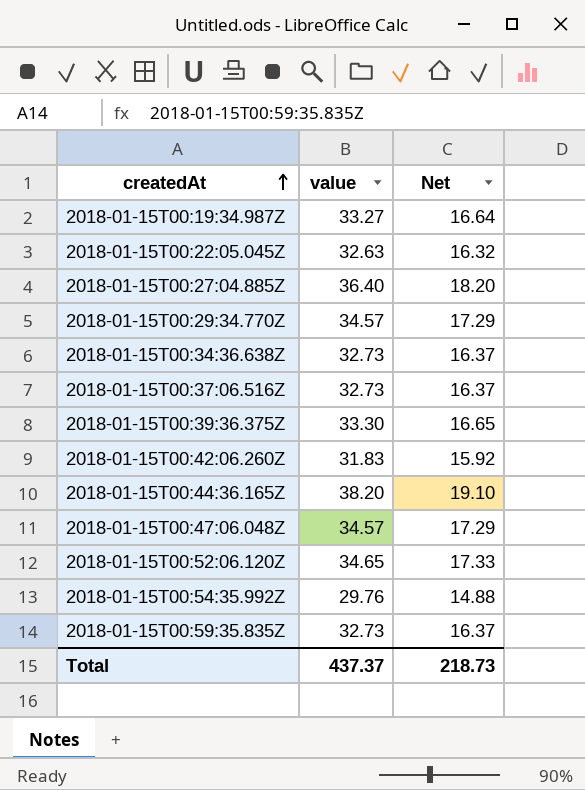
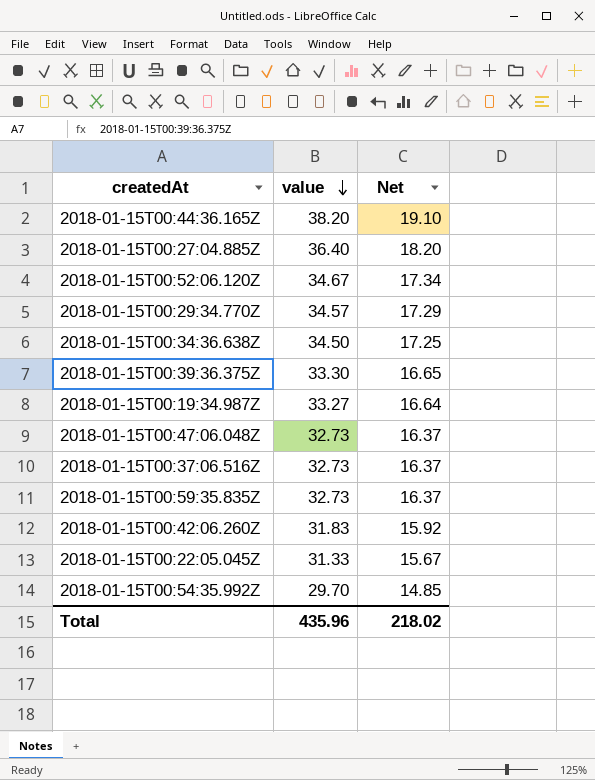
row order: createdAt ascending -> value descending
2018-01-15T00:52:06.120Z | value: 34.65 -> 34.67
2018-01-15T00:52:06.120Z | Net: 17.33 -> 17.34
2018-01-15T00:34:36.638Z | value: 32.73 -> 34.50
2018-01-15T00:34:36.638Z | Net: 16.37 -> 17.25
2018-01-15T00:47:06.048Z | value: 34.57 -> 32.73
2018-01-15T00:47:06.048Z | Net: 17.29 -> 16.37
2018-01-15T00:22:05.045Z | value: 32.63 -> 31.33
2018-01-15T00:22:05.045Z | Net: 16.32 -> 15.67
2018-01-15T00:54:35.992Z | value: 29.76 -> 29.70
2018-01-15T00:54:35.992Z | Net: 14.88 -> 14.85
Total | value: 437.37 -> 435.96
Total | Net: 218.73 -> 218.02

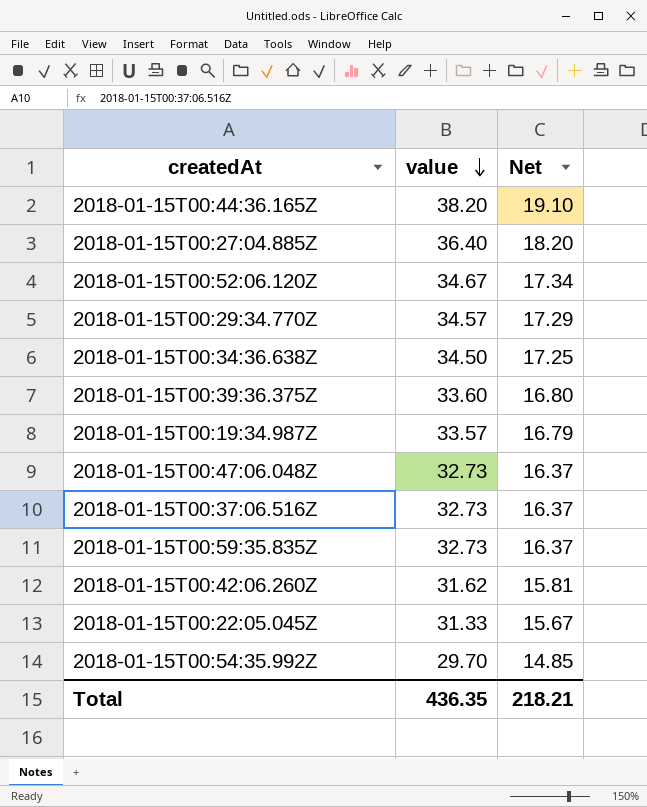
2018-01-15T00:39:36.375Z | value: 33.30 -> 33.60
2018-01-15T00:39:36.375Z | Net: 16.65 -> 16.80
2018-01-15T00:19:34.987Z | value: 33.27 -> 33.57
2018-01-15T00:19:34.987Z | Net: 16.64 -> 16.79
2018-01-15T00:42:06.260Z | value: 31.83 -> 31.62
2018-01-15T00:42:06.260Z | Net: 15.92 -> 15.81
Total | value: 435.96 -> 436.35
Total | Net: 218.02 -> 218.21

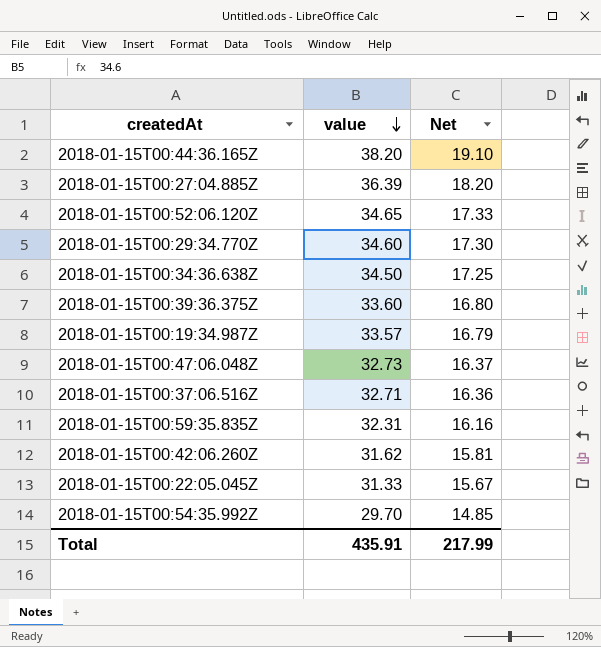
2018-01-15T00:27:04.885Z | value: 36.40 -> 36.39
2018-01-15T00:52:06.120Z | value: 34.67 -> 34.65
2018-01-15T00:52:06.120Z | Net: 17.34 -> 17.33
2018-01-15T00:29:34.770Z | value: 34.57 -> 34.60
2018-01-15T00:29:34.770Z | Net: 17.29 -> 17.30
2018-01-15T00:37:06.516Z | value: 32.73 -> 32.71
2018-01-15T00:37:06.516Z | Net: 16.37 -> 16.36
2018-01-15T00:59:35.835Z | value: 32.73 -> 32.31
2018-01-15T00:59:35.835Z | Net: 16.37 -> 16.16
Total | value: 436.35 -> 435.91
Total | Net: 218.21 -> 217.99

